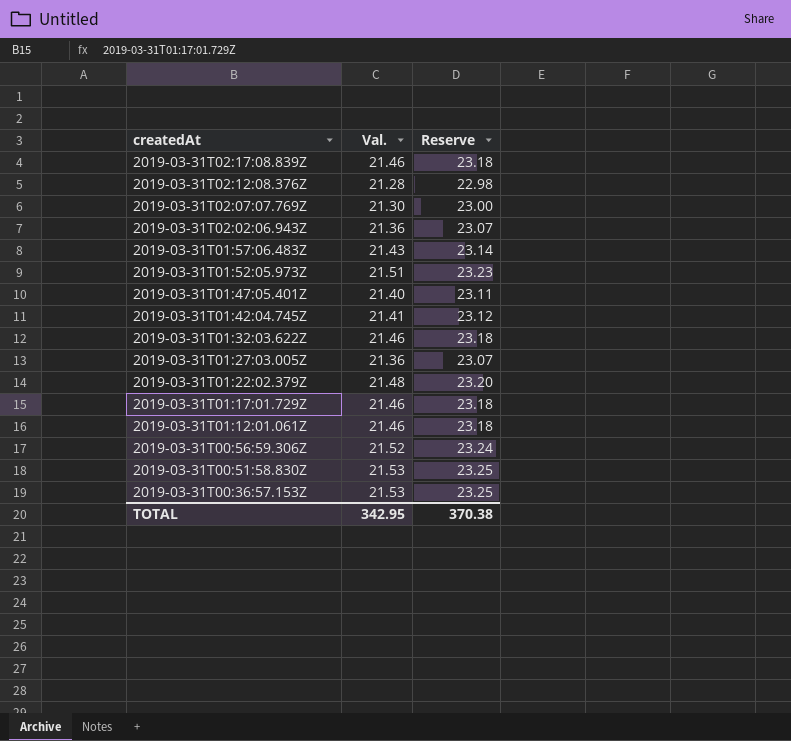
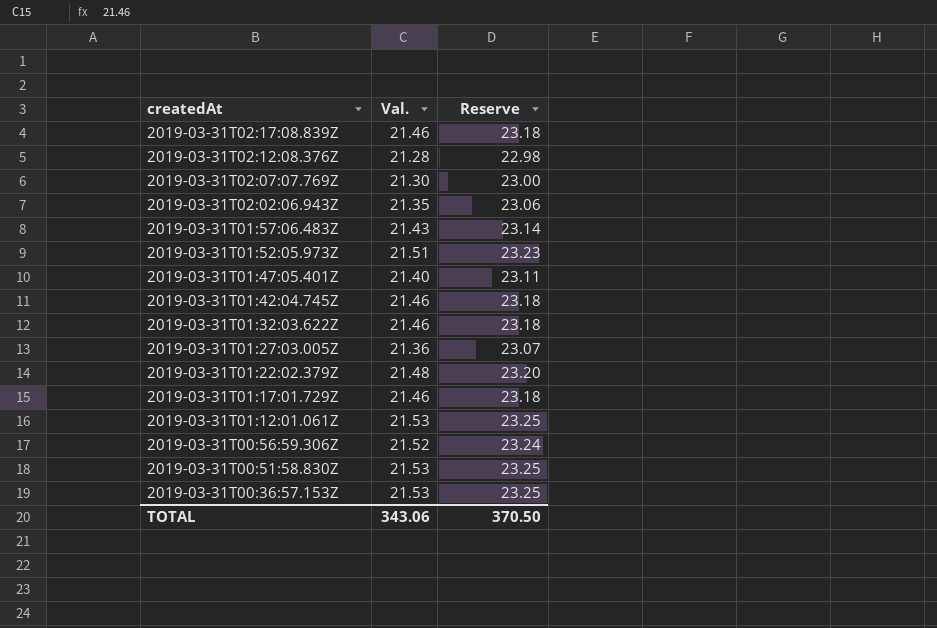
2019-03-31T02:02:06.943Z | Val.: 21.36 -> 21.35
2019-03-31T02:02:06.943Z | Reserve: 23.07 -> 23.06
2019-03-31T01:42:04.745Z | Val.: 21.41 -> 21.46
2019-03-31T01:42:04.745Z | Reserve: 23.12 -> 23.18
2019-03-31T01:12:01.061Z | Val.: 21.46 -> 21.53
2019-03-31T01:12:01.061Z | Reserve: 23.18 -> 23.25
TOTAL | Val.: 342.95 -> 343.06
TOTAL | Reserve: 370.38 -> 370.50

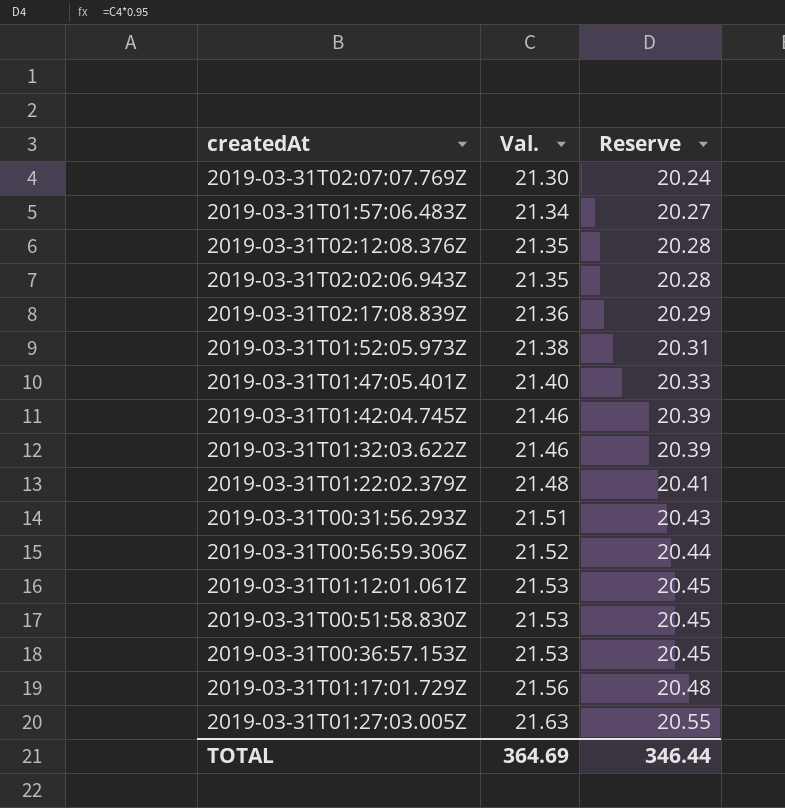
row order: createdAt descending -> Val. ascending
column Reserve | formula: [Val.] * 1.08 -> [Val.] * 0.95
2019-03-31T01:57:06.483Z | Val.: 21.43 -> 21.34
2019-03-31T02:12:08.376Z | Val.: 21.28 -> 21.35
2019-03-31T02:17:08.839Z | Val.: 21.46 -> 21.36
2019-03-31T01:52:05.973Z | Val.: 21.51 -> 21.38
row 2019-03-31T00:31:56.293Z: none -> 21.51 | 20.43
2019-03-31T01:17:01.729Z | Val.: 21.46 -> 21.56
2019-03-31T01:27:03.005Z | Val.: 21.36 -> 21.63
TOTAL | Val.: 343.06 -> 364.69
TOTAL | Reserve: 370.50 -> 346.44

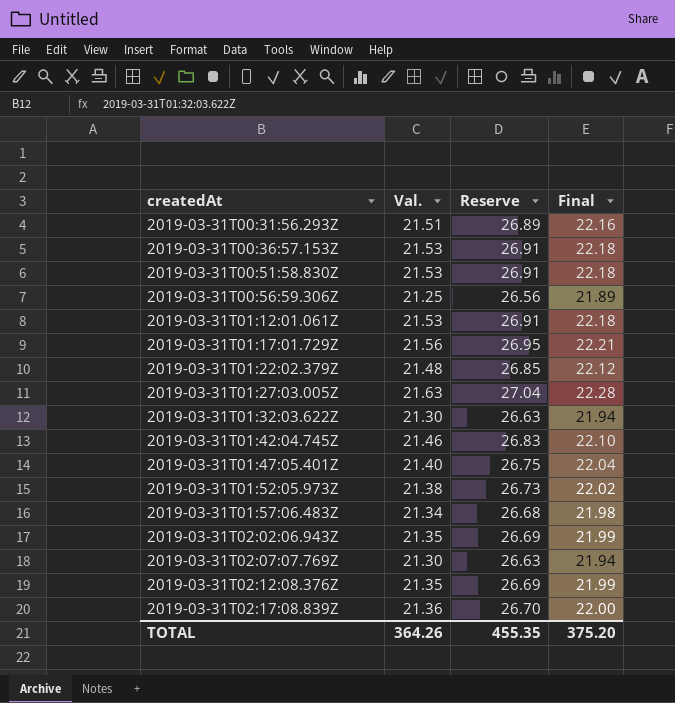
row order: Val. ascending -> createdAt ascending
column Reserve | formula: [Val.] * 0.95 -> [Val.] * 1.25
column Final | formula: none -> [Val.] * 1.03
2019-03-31T00:56:59.306Z | Val.: 21.52 -> 21.25
2019-03-31T01:32:03.622Z | Val.: 21.46 -> 21.30
TOTAL | Val.: 364.69 -> 364.26
TOTAL | Reserve: 346.44 -> 455.35

